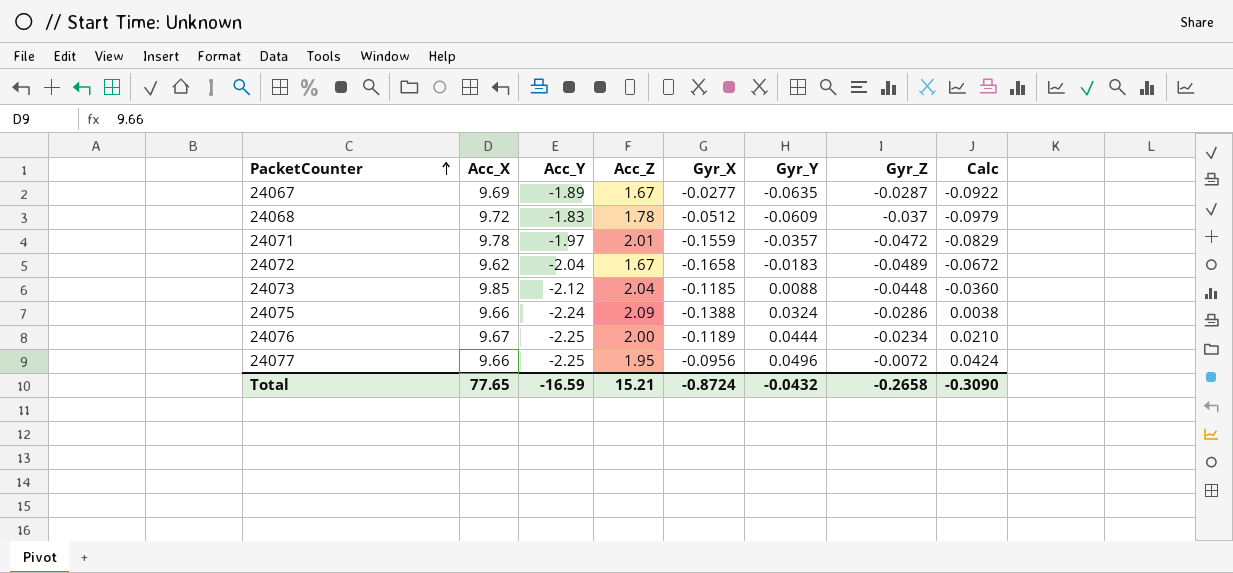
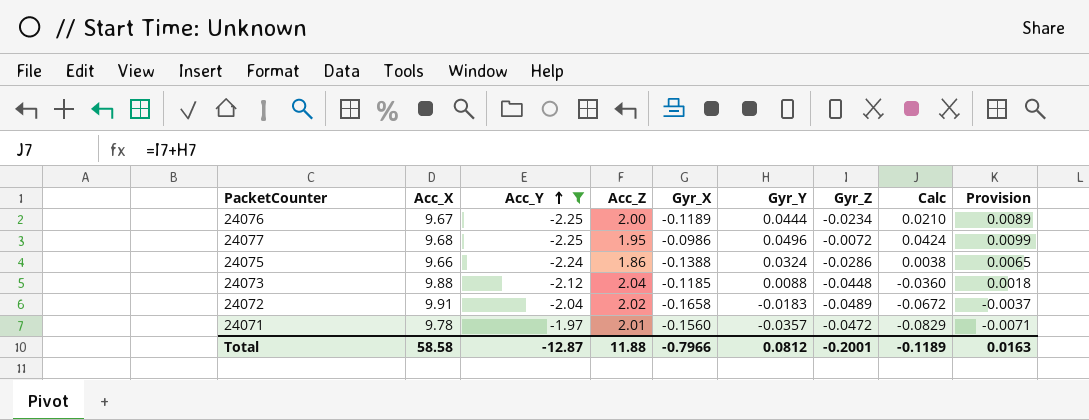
filter: none -> Acc_Y <= -1.97
row order: PacketCounter ascending -> Acc_Y ascending
column Provision | formula: none -> [Gyr_Y] * 0.2
24077 | Acc_X: 9.66 -> 9.68
24077 | Gyr_X: -0.0956 -> -0.0986
24075 | Acc_Z: 2.09 -> 1.86
24073 | Acc_X: 9.85 -> 9.88
24072 | Acc_X: 9.62 -> 9.91
24072 | Acc_Z: 1.67 -> 2.02
24071 | Gyr_X: -0.1559 -> -0.1560
Total | Acc_X: 77.65 -> 58.58
Total | Acc_Y: -16.59 -> -12.87
Total | Acc_Z: 15.21 -> 11.88
Total | Gyr_X: -0.8724 -> -0.7966
Total | Gyr_Y: -0.0432 -> 0.0812
Total | Gyr_Z: -0.2658 -> -0.2001
Total | Calc: -0.3090 -> -0.1189

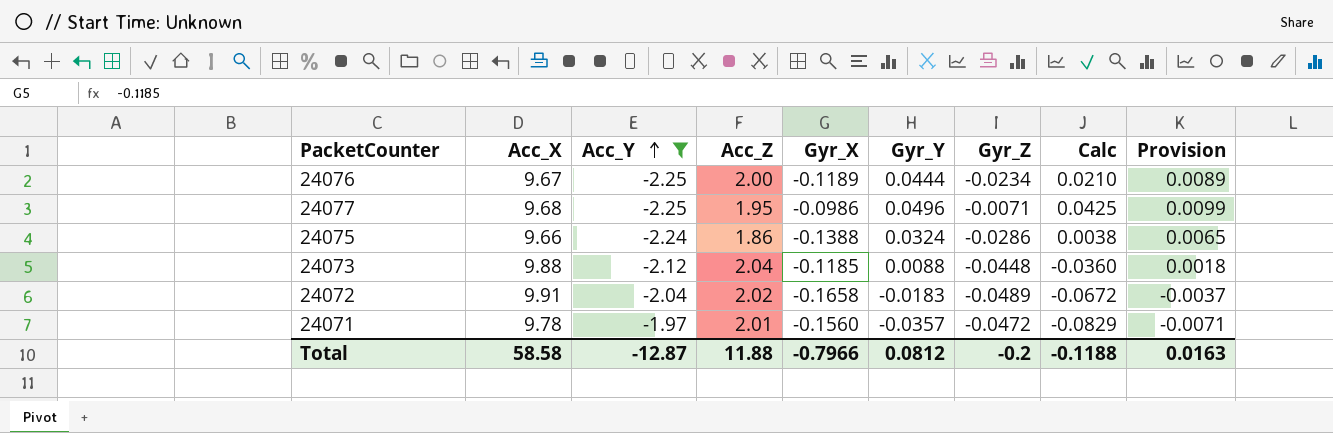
24077 | Gyr_Z: -0.0072 -> -0.0071
24077 | Calc: 0.0424 -> 0.0425
Total | Gyr_Z: -0.2001 -> -0.2
Total | Calc: -0.1189 -> -0.1188

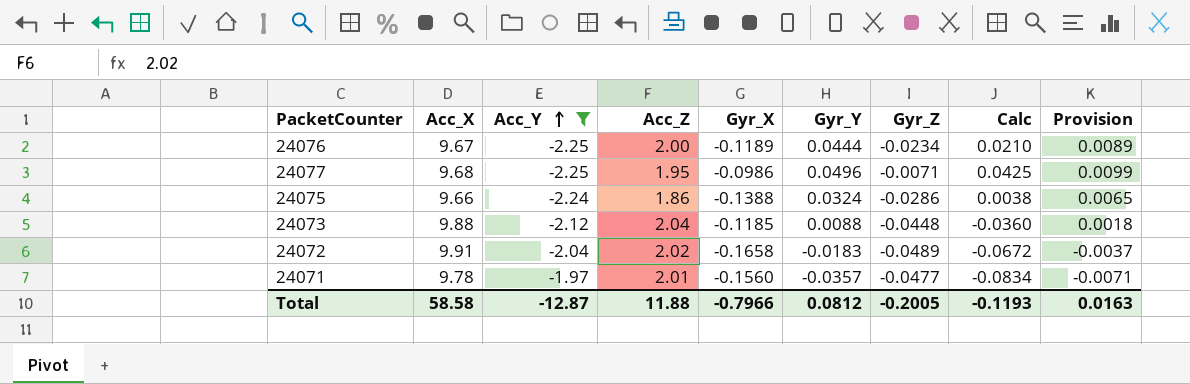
24071 | Gyr_Z: -0.0472 -> -0.0477
24071 | Calc: -0.0829 -> -0.0834
Total | Gyr_Z: -0.2 -> -0.2005
Total | Calc: -0.1188 -> -0.1193

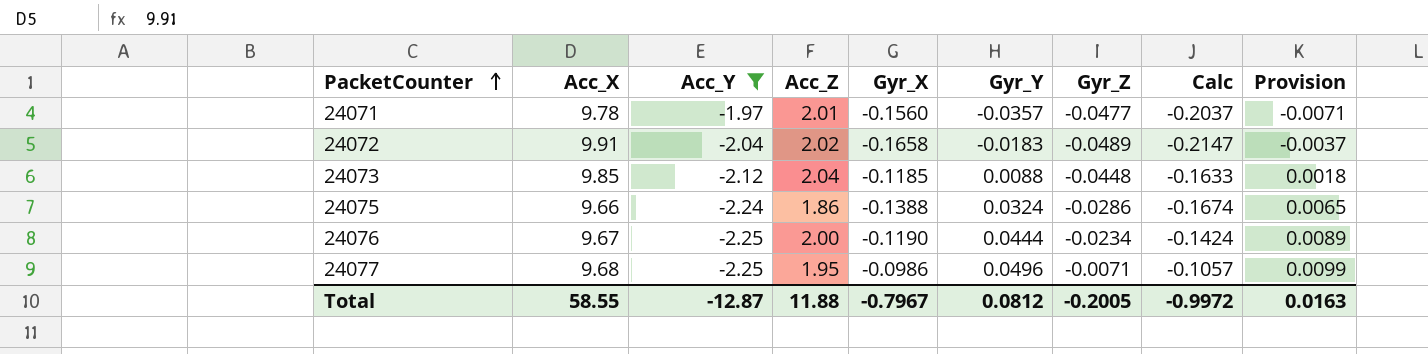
row order: Acc_Y ascending -> PacketCounter ascending
column Calc | formula: [Gyr_Y] + [Gyr_Z] -> [Gyr_X] + [Gyr_Z]
24073 | Acc_X: 9.88 -> 9.85
24076 | Gyr_X: -0.1189 -> -0.1190
Total | Acc_X: 58.58 -> 58.55
Total | Gyr_X: -0.7966 -> -0.7967
Total | Calc: -0.1193 -> -0.9972

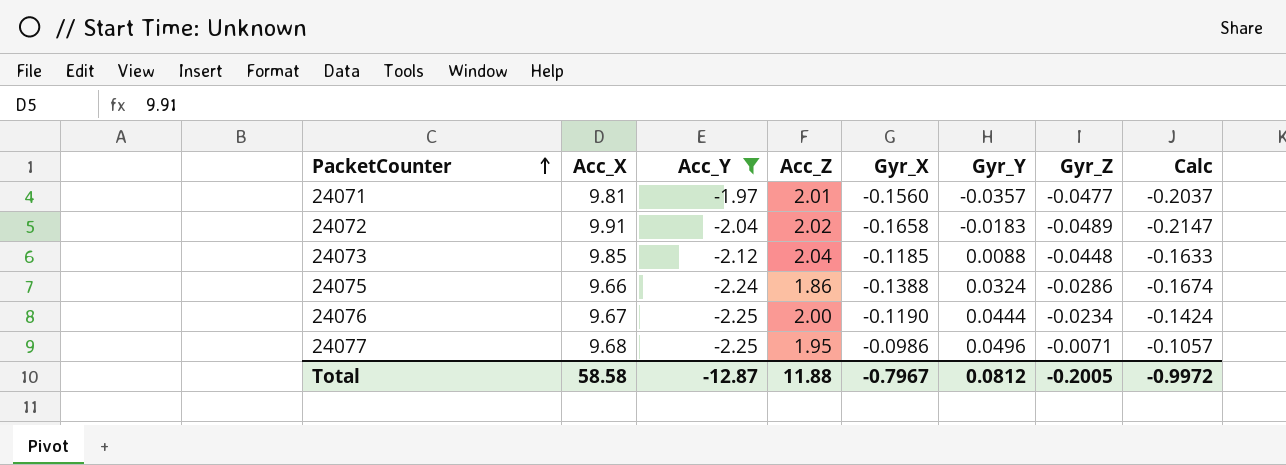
column Provision | formula: [Gyr_Y] * 0.2 -> none
24071 | Acc_X: 9.78 -> 9.81
Total | Acc_X: 58.55 -> 58.58

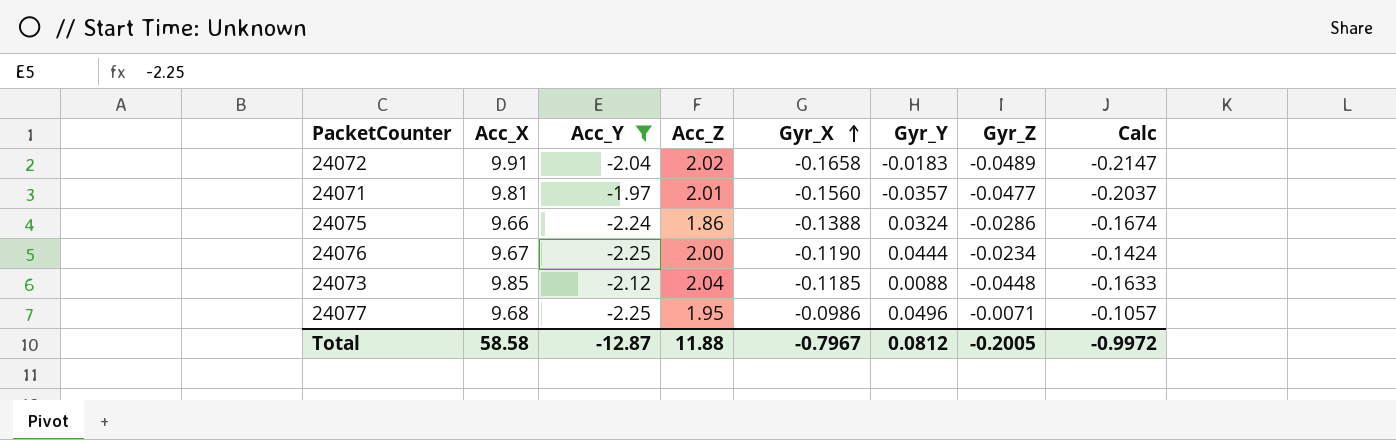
row order: PacketCounter ascending -> Gyr_X ascending

